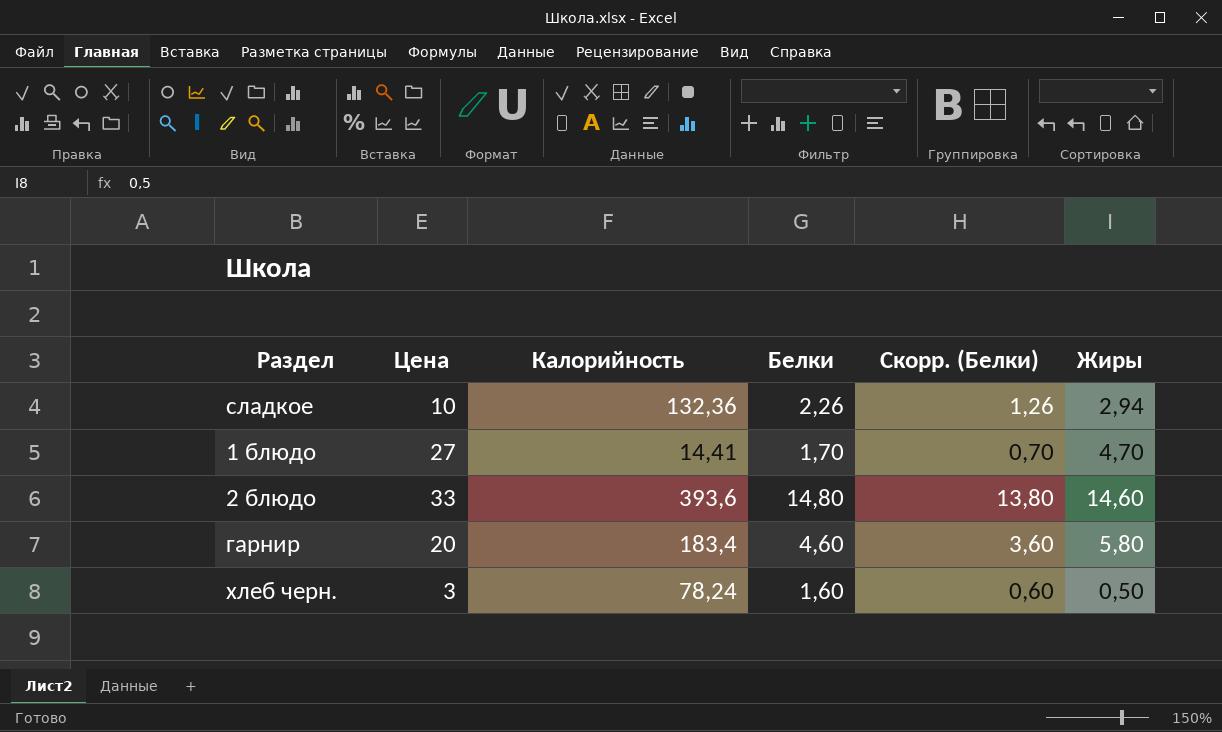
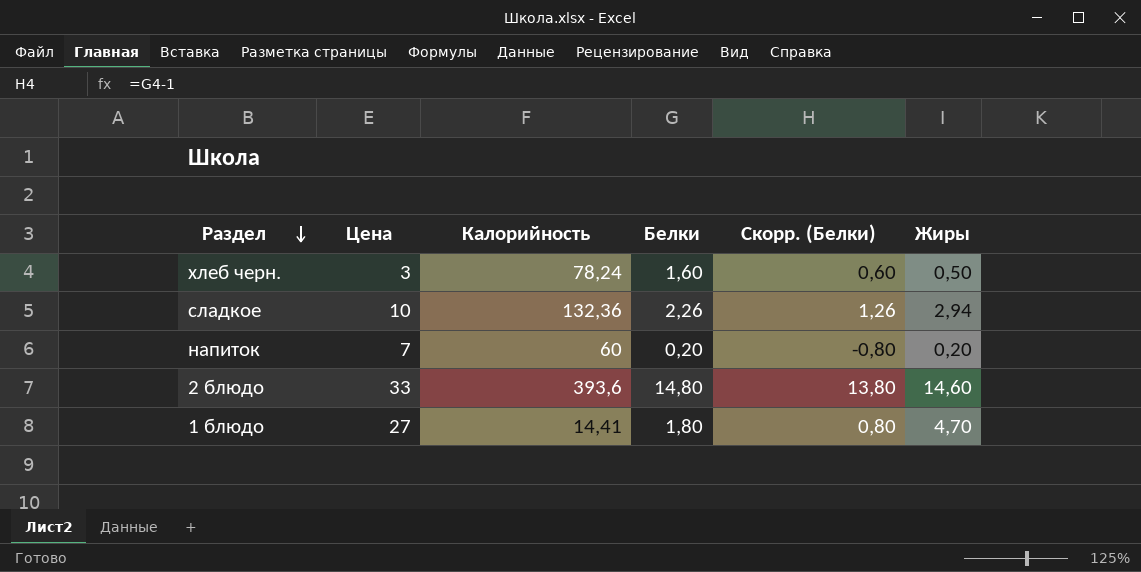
row order: none -> Раздел descending
row гарнир: 20 | 183,4 | 4,60 | 3,60 | 5,80 -> none
row напиток: none -> 7 | 60 | 0,20 | -0,80 | 0,20
1 блюдо | Белки: 1,70 -> 1,80
1 блюдо | Скорр. (Белки): 0,70 -> 0,80

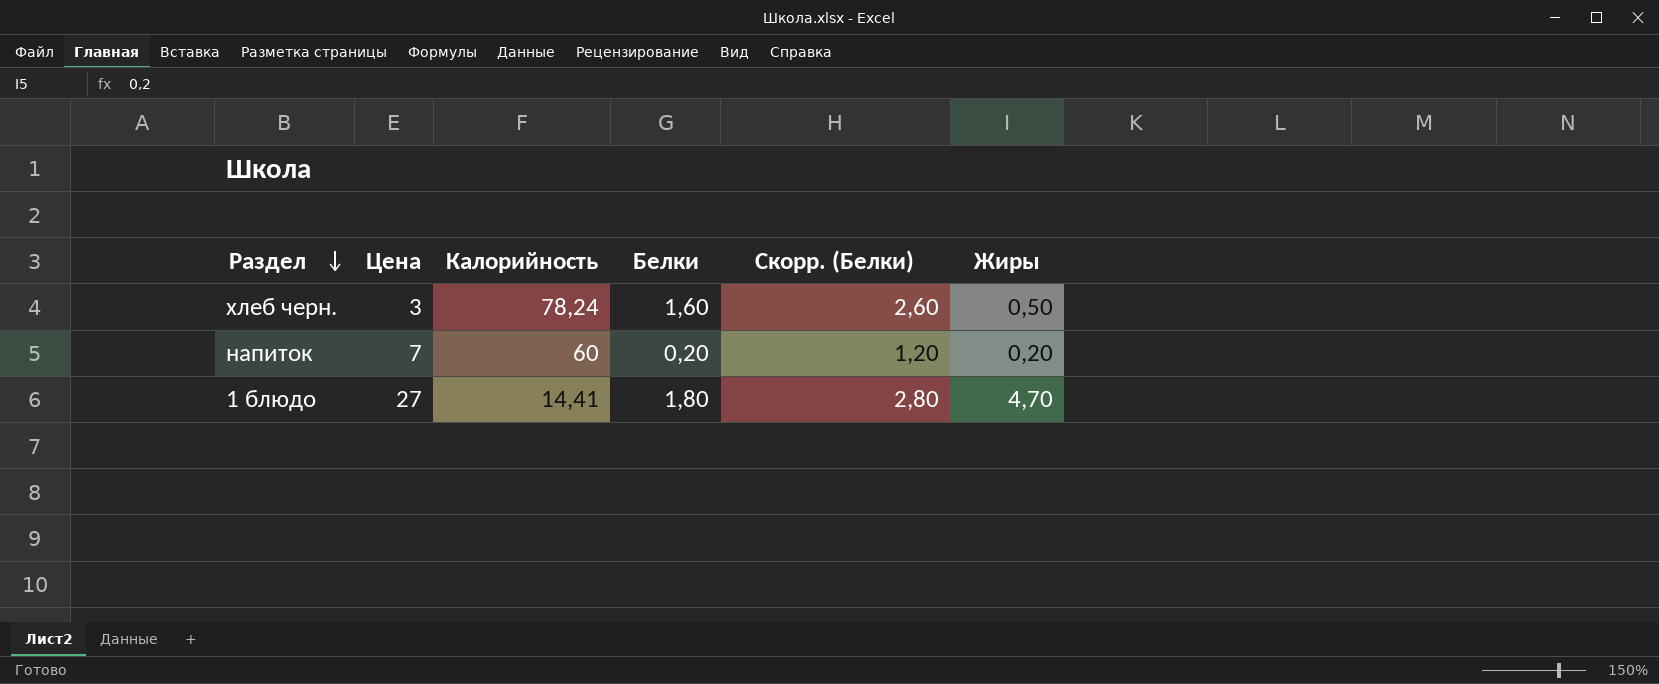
column Скорр. (Белки) | formula: [Белки] - 1 -> [Белки] + 1
row сладкое: 10 | 132,36 | 2,26 | 1,26 | 2,94 -> none
row 2 блюдо: 33 | 393,6 | 14,80 | 13,80 | 14,60 -> none

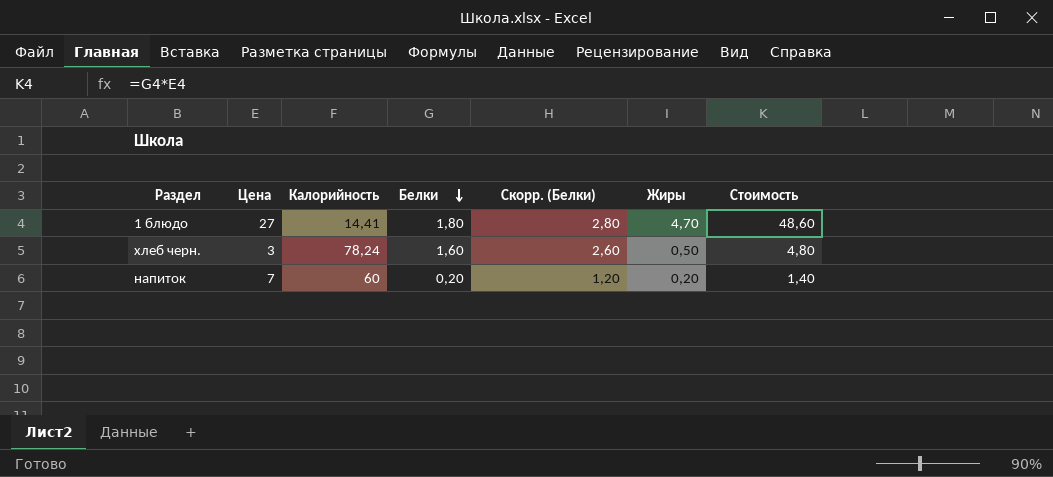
row order: Раздел descending -> Белки descending
column Стоимость | formula: none -> [Цена] * [Белки]

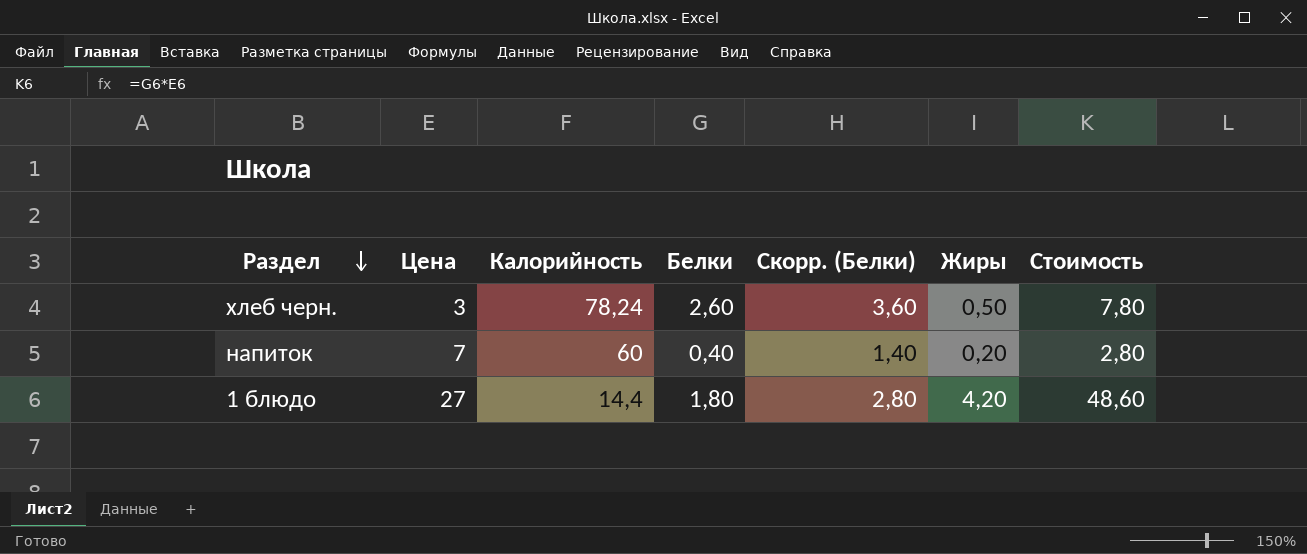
row order: Белки descending -> Раздел descending
хлеб черн. | Белки: 1,60 -> 2,60
хлеб черн. | Скорр. (Белки): 2,60 -> 3,60
хлеб черн. | Стоимость: 4,80 -> 7,80
напиток | Белки: 0,20 -> 0,40
напиток | Скорр. (Белки): 1,20 -> 1,40
напиток | Стоимость: 1,40 -> 2,80
1 блюдо | Калорийность: 14,41 -> 14,4
1 блюдо | Жиры: 4,70 -> 4,20

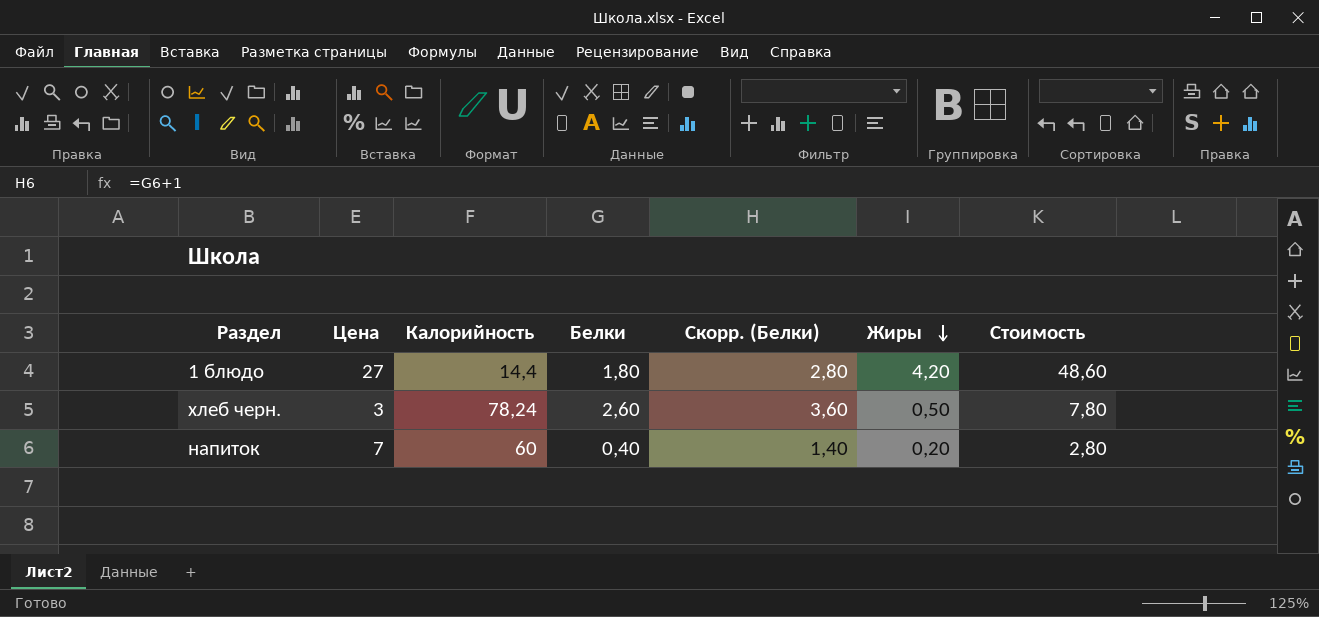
row order: Раздел descending -> Жиры descending

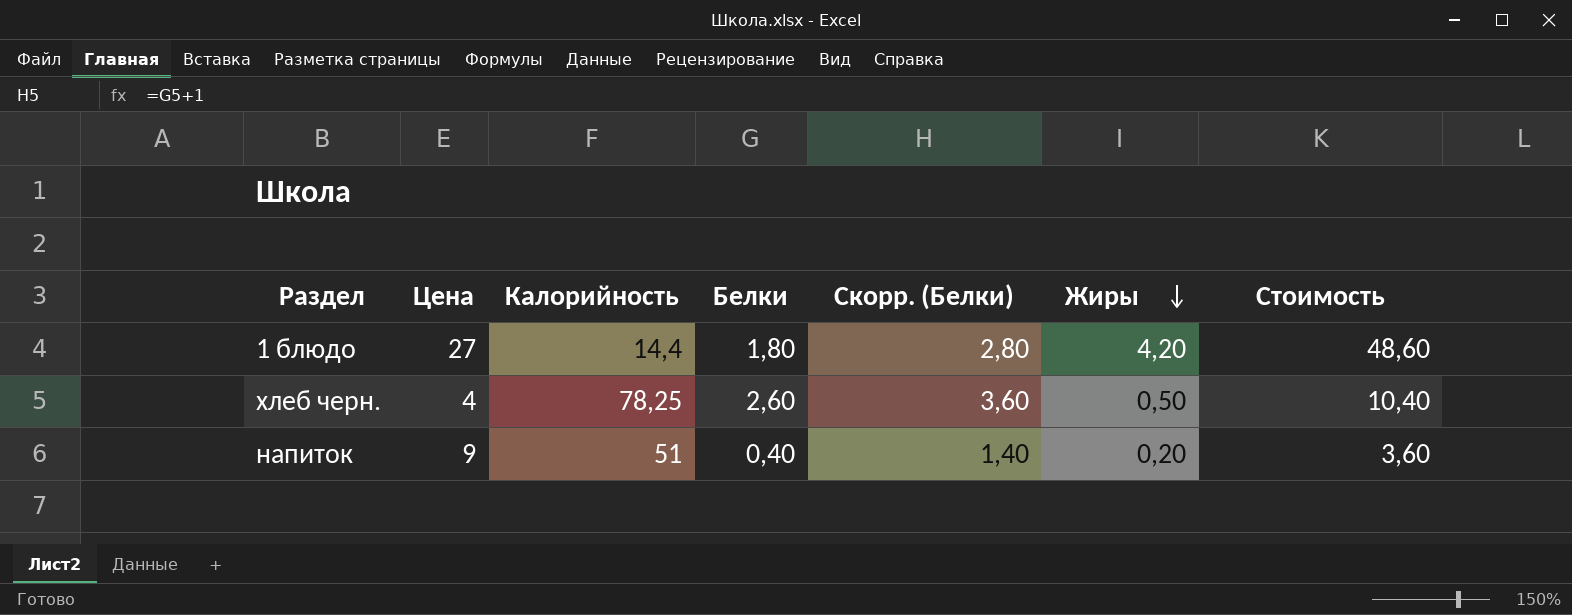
хлеб черн. | Цена: 3 -> 4
хлеб черн. | Калорийность: 78,24 -> 78,25
хлеб черн. | Стоимость: 7,80 -> 10,40
напиток | Цена: 7 -> 9
напиток | Калорийность: 60 -> 51
напиток | Стоимость: 2,80 -> 3,60

